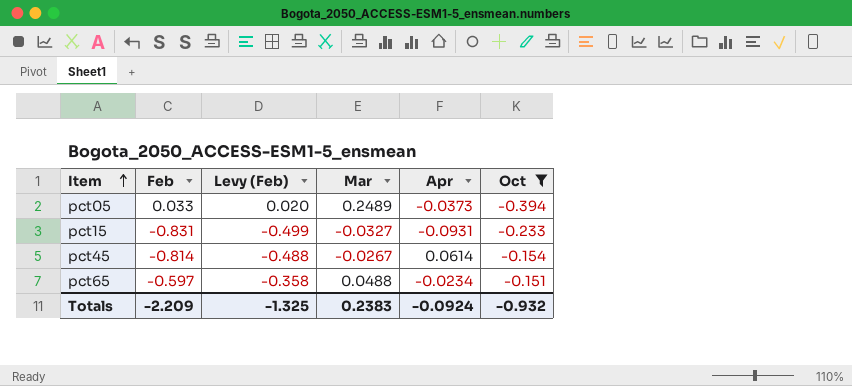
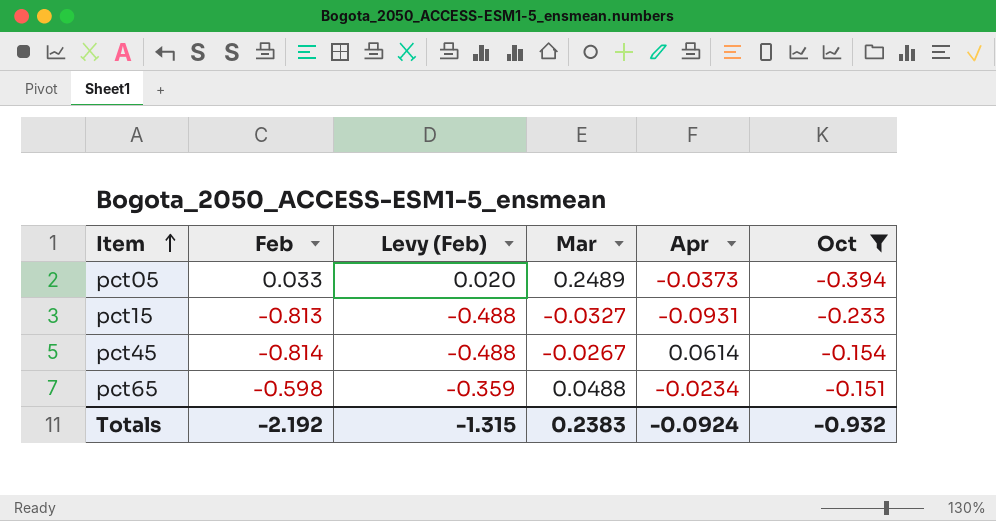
pct15 | Feb: -0.831 -> -0.813
pct15 | Levy (Feb): -0.499 -> -0.488
pct65 | Feb: -0.597 -> -0.598
pct65 | Levy (Feb): -0.358 -> -0.359
Totals | Feb: -2.209 -> -2.192
Totals | Levy (Feb): -1.325 -> -1.315

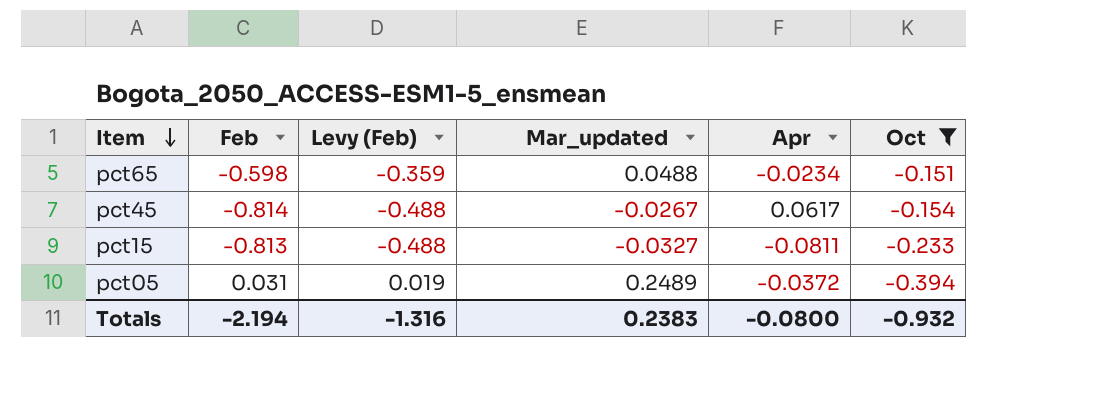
row order: Item ascending -> Item descending
column name: Mar -> Mar_updated
pct45 | Apr: 0.0614 -> 0.0617
pct15 | Apr: -0.0931 -> -0.0811
pct05 | Feb: 0.033 -> 0.031
pct05 | Levy (Feb): 0.020 -> 0.019
pct05 | Apr: -0.0373 -> -0.0372
Totals | Feb: -2.192 -> -2.194
Totals | Levy (Feb): -1.315 -> -1.316
Totals | Apr: -0.0924 -> -0.0800

